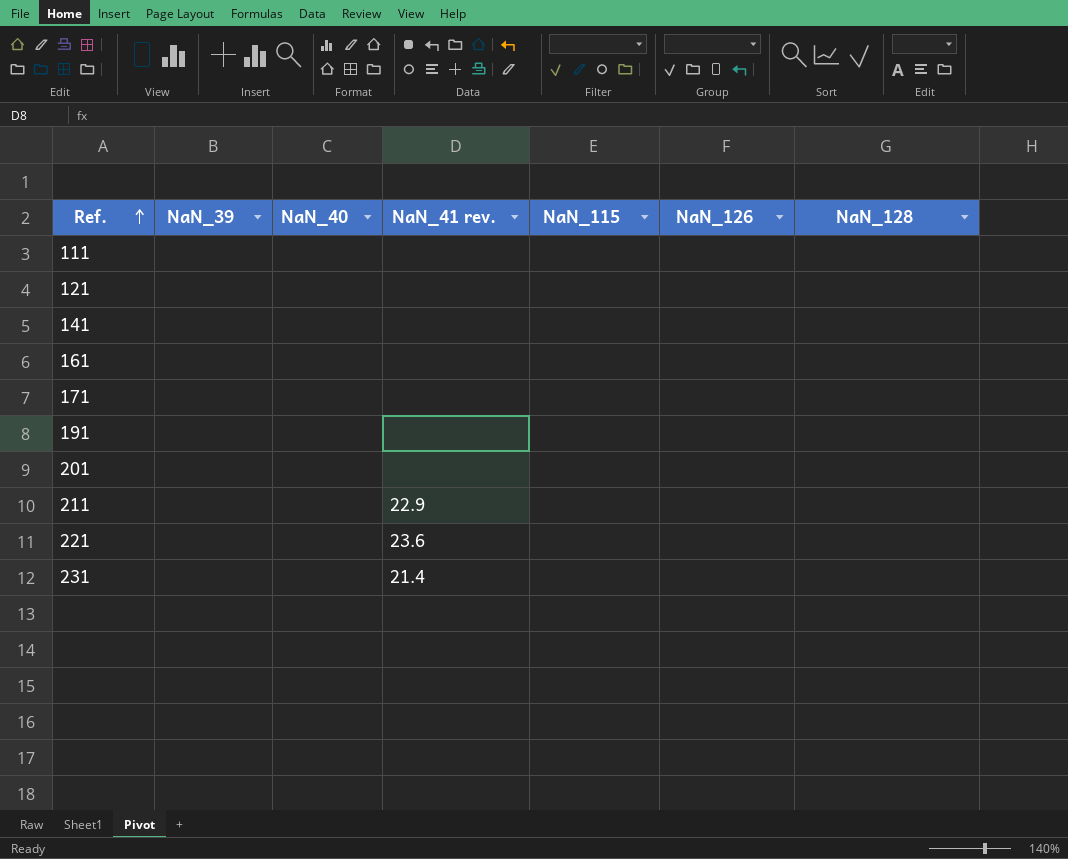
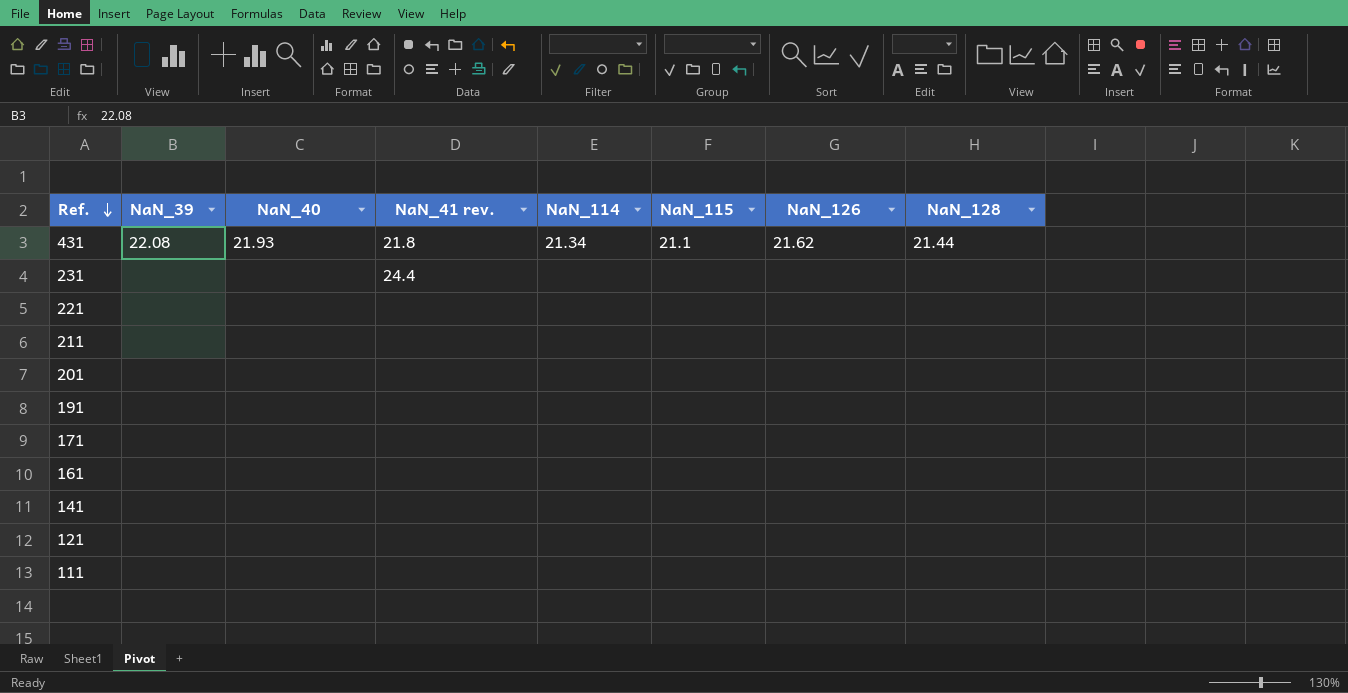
row order: Ref. ascending -> Ref. descending
column NaN_114 | position: none -> 5
row 431: none -> 22.08 | 21.93 | 21.8 | 21.34 | 21.1 | 21.62 | 21.44
231 | NaN_41 rev.: 21.4 -> 24.4
221 | NaN_41 rev.: 23.6 -> none
211 | NaN_41 rev.: 22.9 -> none

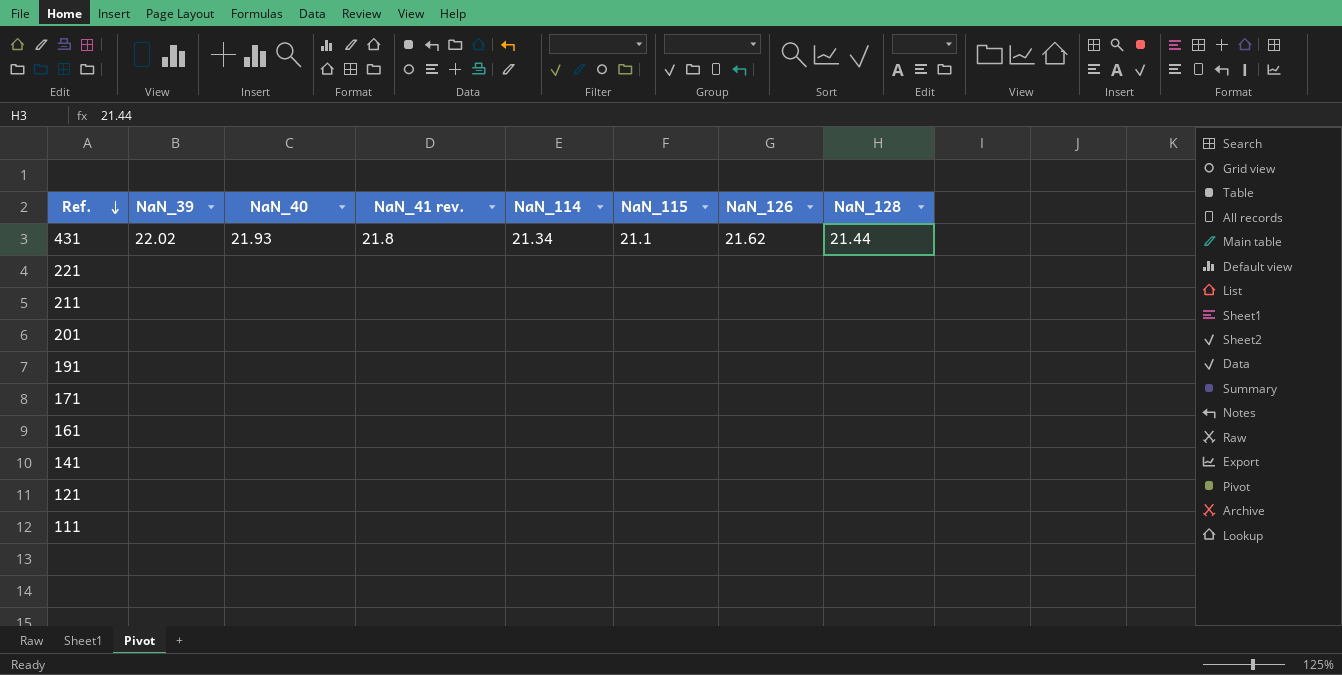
row 231: none | none | 24.4 | none | none | none | none -> none
431 | NaN_39: 22.08 -> 22.02

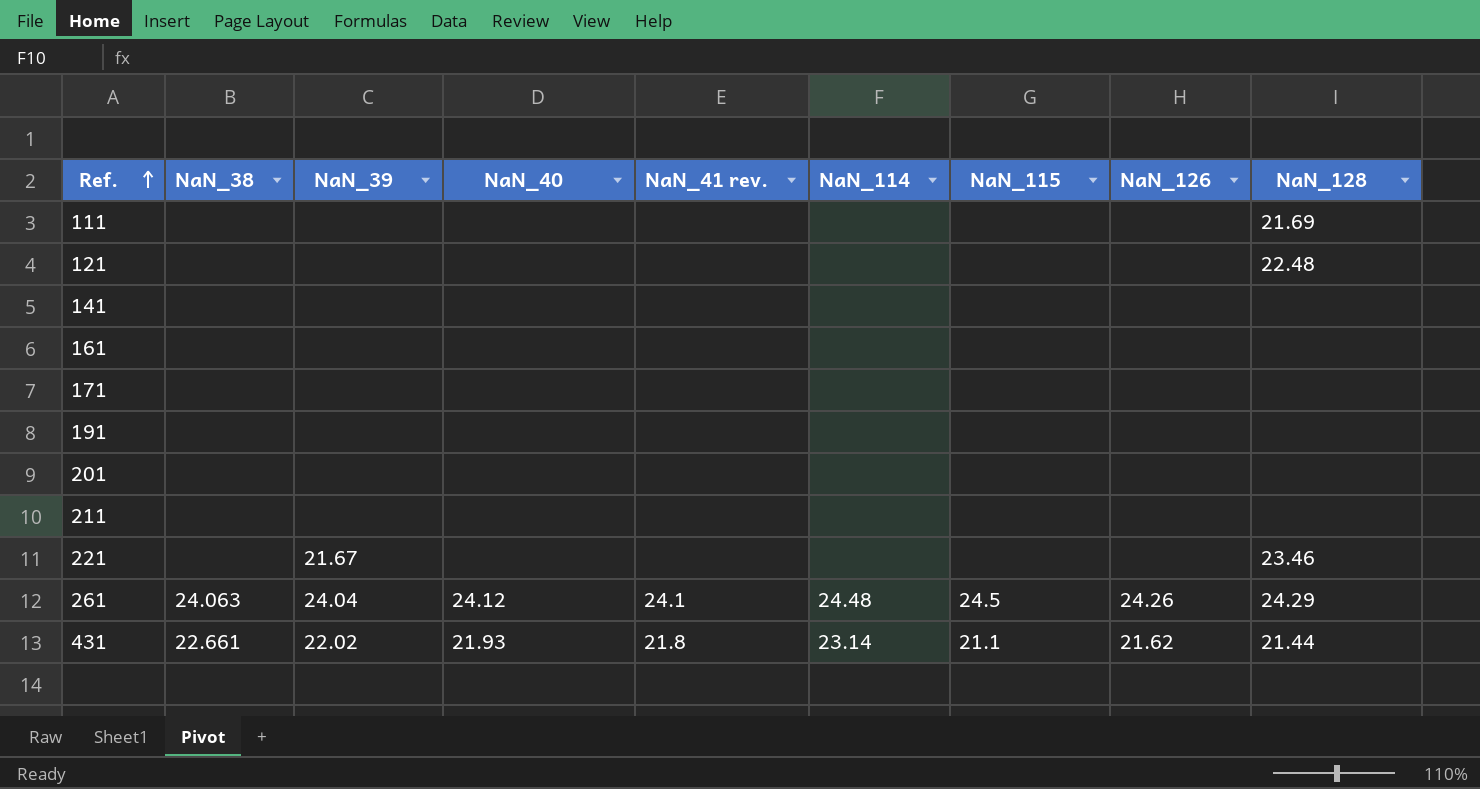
row order: Ref. descending -> Ref. ascending
column NaN_38 | position: none -> 2
111 | NaN_128: none -> 21.69
121 | NaN_128: none -> 22.48
221 | NaN_39: none -> 21.67
221 | NaN_128: none -> 23.46
row 261: none -> 24.063 | 24.04 | 24.12 | 24.1 | 24.48 | 24.5 | 24.26 | 24.29
431 | NaN_114: 21.34 -> 23.14

